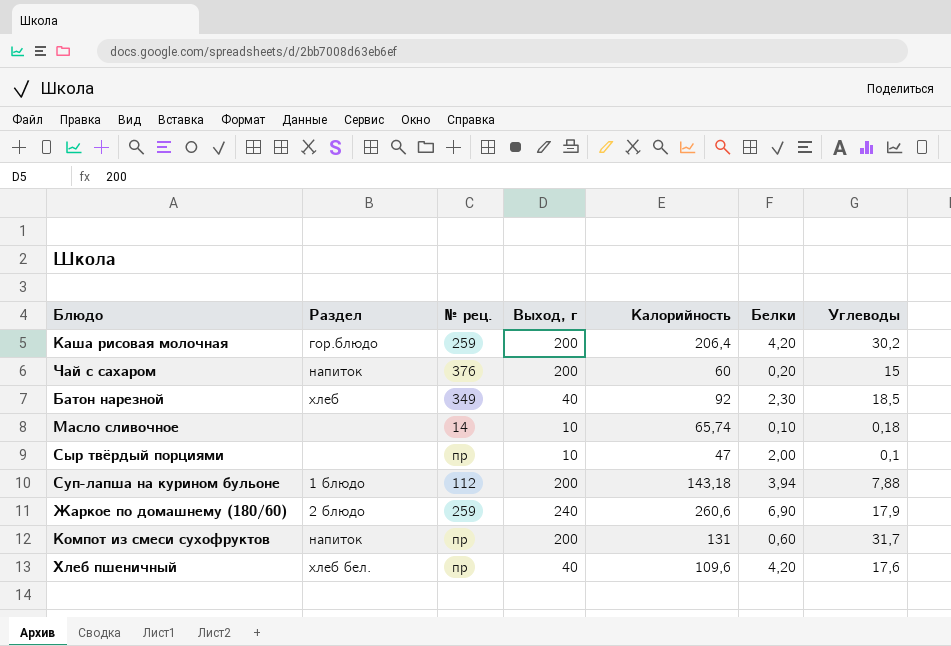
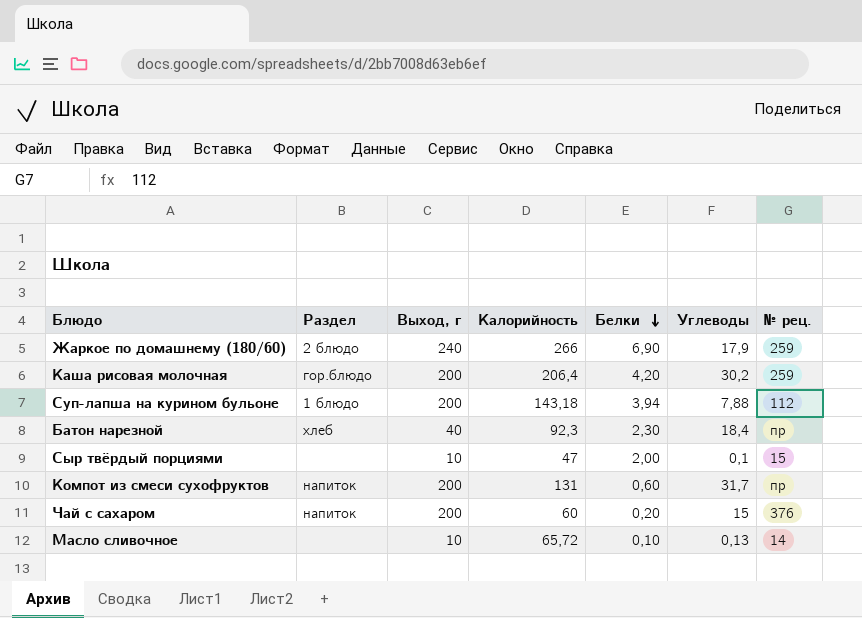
row order: none -> Белки descending
column № рец. | position: 3 -> 7
row Хлеб пшеничный: хлеб бел. | пр | 40 | 109,6 | 4,20 | 17,6 -> none
Жаркое по домашнему (180/60) | Калорийность: 260,6 -> 266
Батон нарезной | Калорийность: 92 -> 92,3
Батон нарезной | Углеводы: 18,5 -> 18,4
Батон нарезной | № рец.: 349 -> пр
Сыр твёрдый порциями | № рец.: пр -> 15
Масло сливочное | Калорийность: 65,74 -> 65,72
Масло сливочное | Углеводы: 0,18 -> 0,13

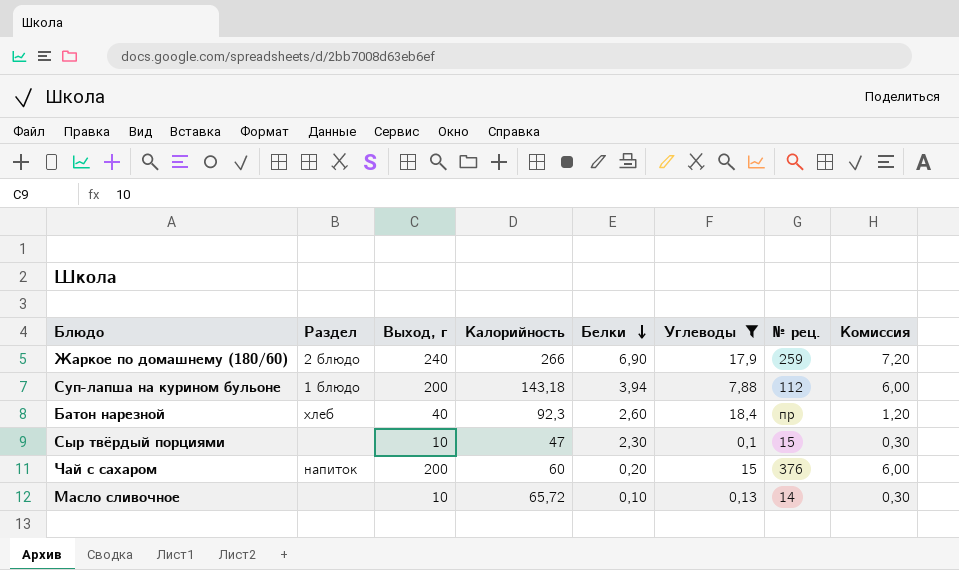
filter: none -> Углеводы <= 18,4
column Комиссия | formula: none -> [Выход, г] * 0,03
Батон нарезной | Белки: 2,30 -> 2,60
Сыр твёрдый порциями | Белки: 2,00 -> 2,30

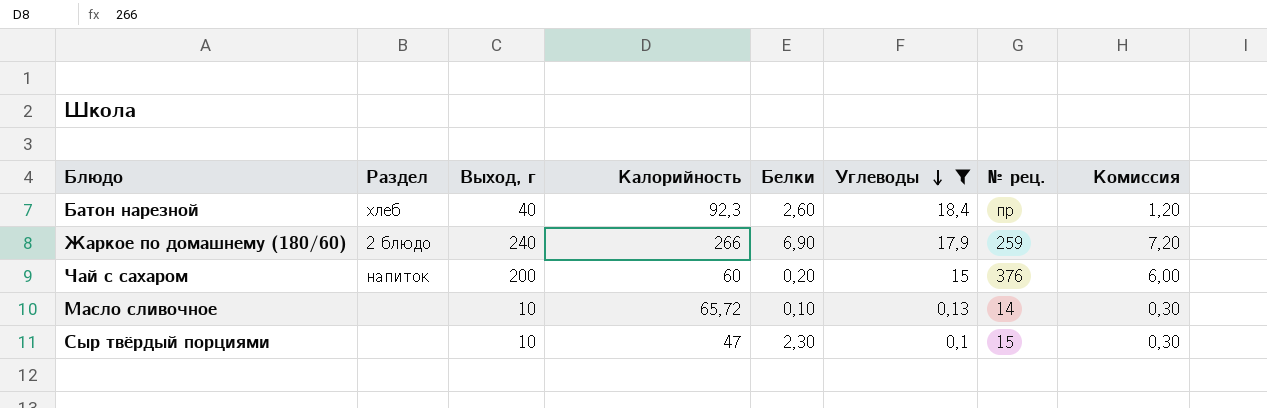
row order: Белки descending -> Углеводы descending
row Суп-лапша на курином бульоне: 1 блюдо | 200 | 143,18 | 3,94 | 7,88 | 112 | 6,00 -> none

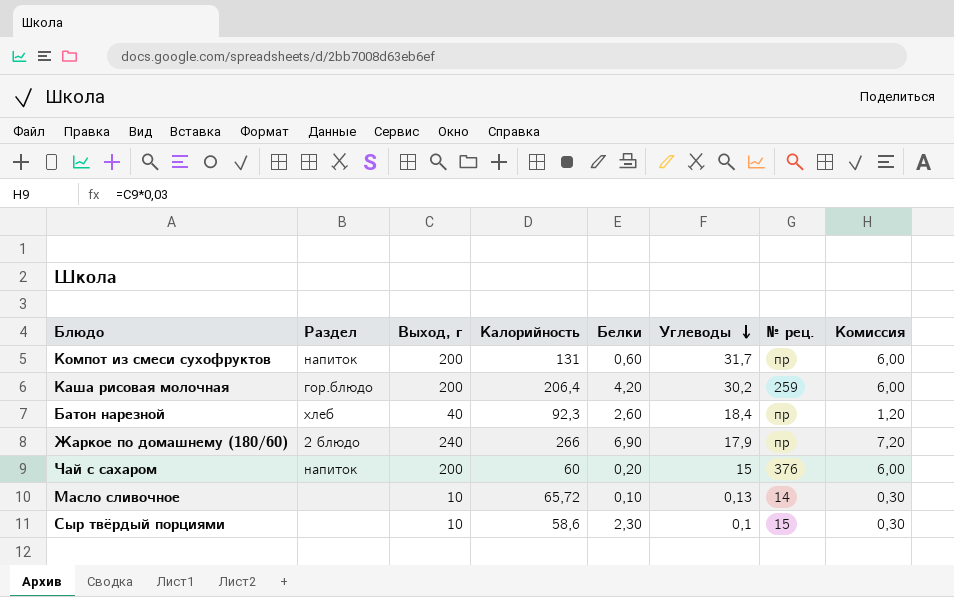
filter: Углеводы <= 18,4 -> none
Жаркое по домашнему (180/60) | № рец.: 259 -> пр
Сыр твёрдый порциями | Калорийность: 47 -> 58,6

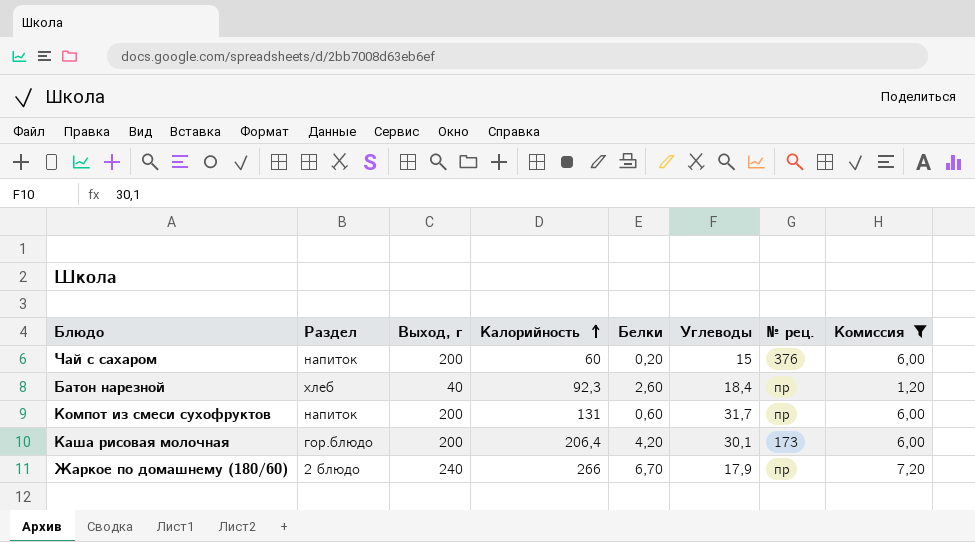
filter: none -> Комиссия != 0,30
row order: Углеводы descending -> Калорийность ascending
Каша рисовая молочная | Углеводы: 30,2 -> 30,1
Каша рисовая молочная | № рец.: 259 -> 173
Жаркое по домашнему (180/60) | Белки: 6,90 -> 6,70

